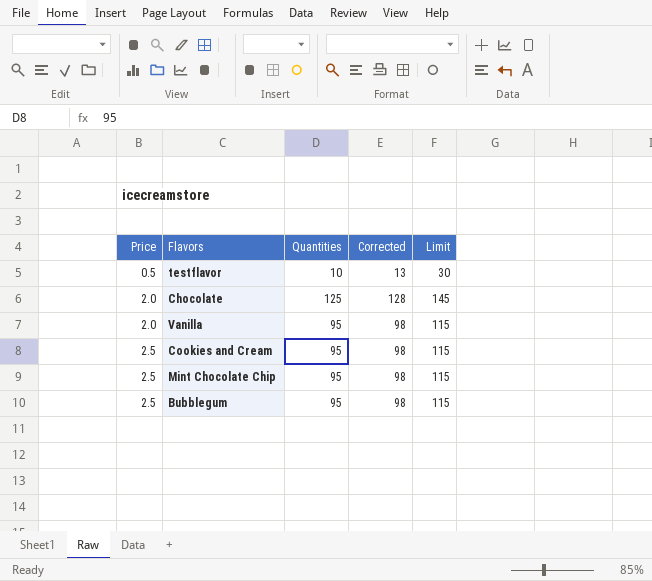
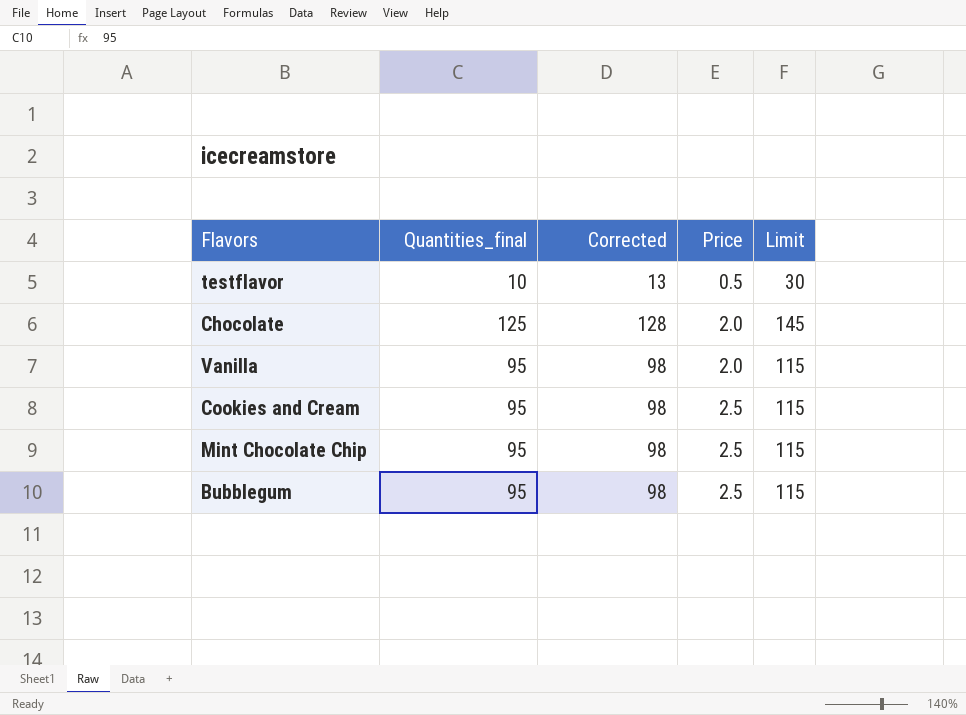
column name: Quantities -> Quantities_final
column Price | position: 1 -> 4

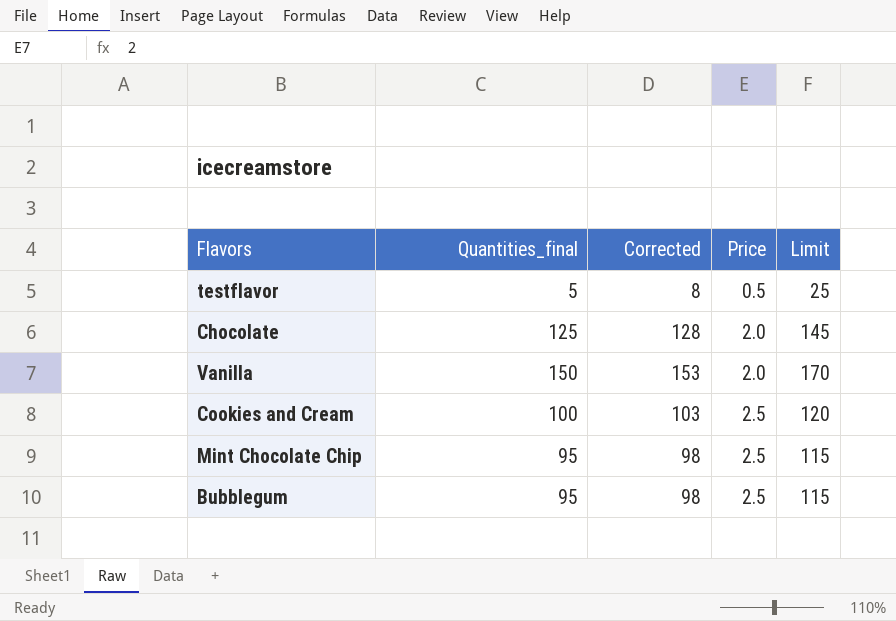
testflavor | Quantities_final: 10 -> 5
testflavor | Corrected: 13 -> 8
testflavor | Limit: 30 -> 25
Vanilla | Quantities_final: 95 -> 150
Vanilla | Corrected: 98 -> 153
Vanilla | Limit: 115 -> 170
Cookies and Cream | Quantities_final: 95 -> 100
Cookies and Cream | Corrected: 98 -> 103
Cookies and Cream | Limit: 115 -> 120

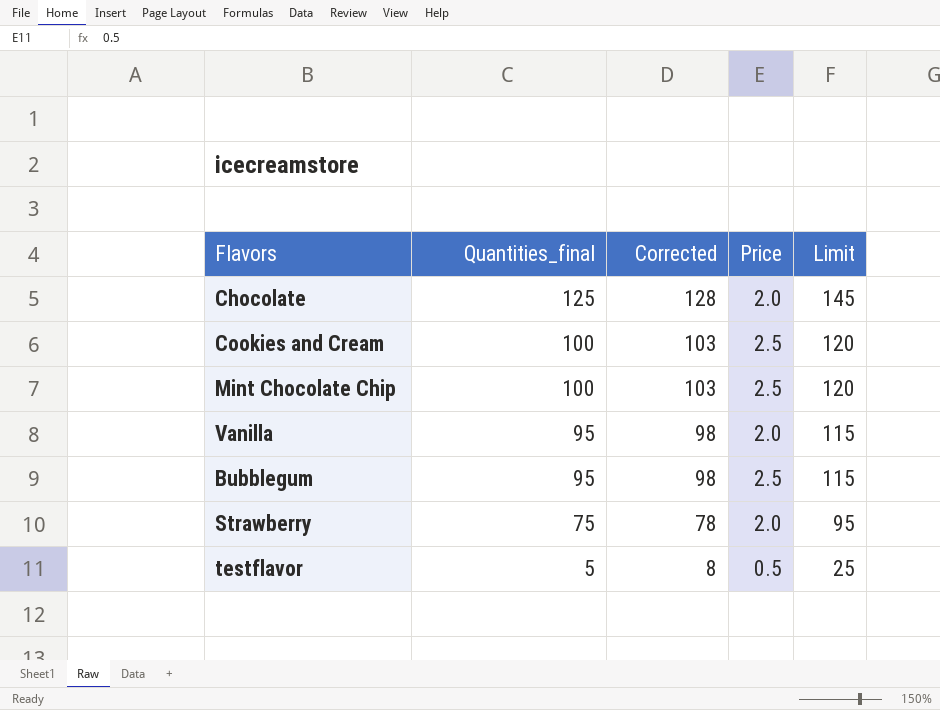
row order: Price ascending -> Quantities_final descending
Mint Chocolate Chip | Quantities_final: 95 -> 100
Mint Chocolate Chip | Corrected: 98 -> 103
Mint Chocolate Chip | Limit: 115 -> 120
Vanilla | Quantities_final: 150 -> 95
Vanilla | Corrected: 153 -> 98
Vanilla | Limit: 170 -> 115
row Strawberry: none -> 75 | 78 | 2.0 | 95

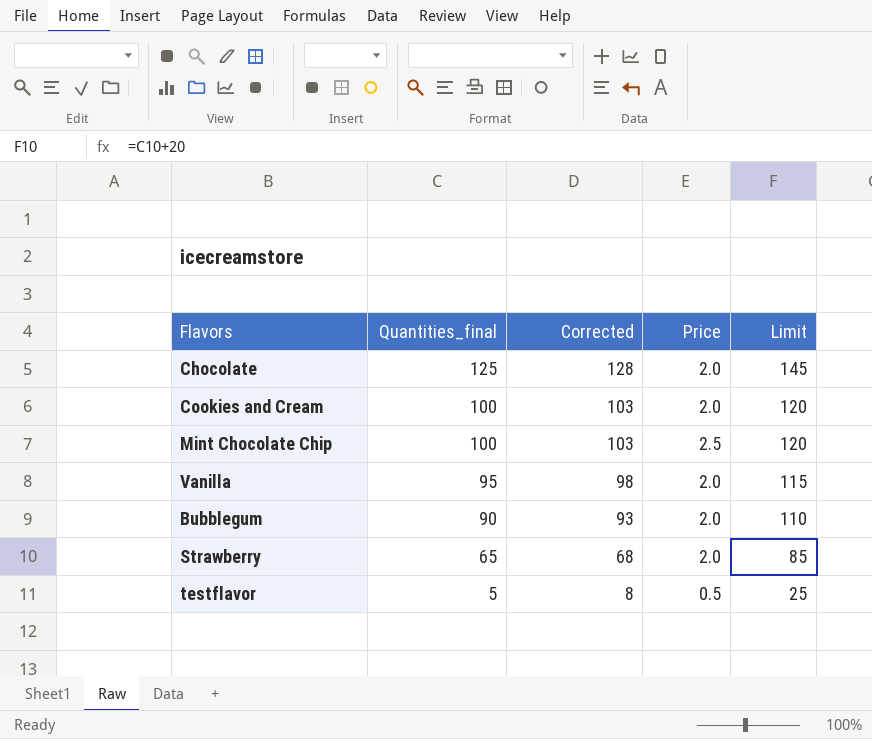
Cookies and Cream | Price: 2.5 -> 2.0
Bubblegum | Quantities_final: 95 -> 90
Bubblegum | Corrected: 98 -> 93
Bubblegum | Price: 2.5 -> 2.0
Bubblegum | Limit: 115 -> 110
Strawberry | Quantities_final: 75 -> 65
Strawberry | Corrected: 78 -> 68
Strawberry | Limit: 95 -> 85

